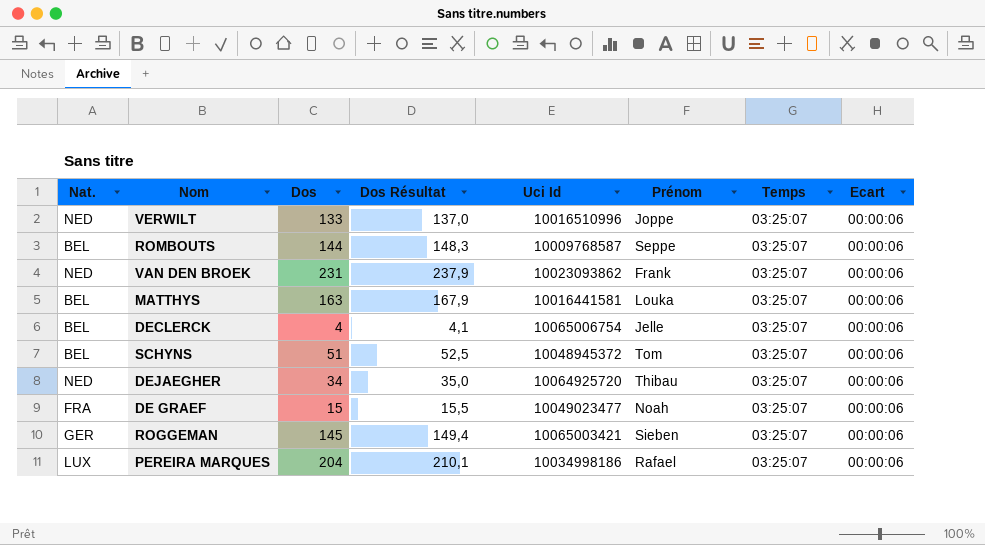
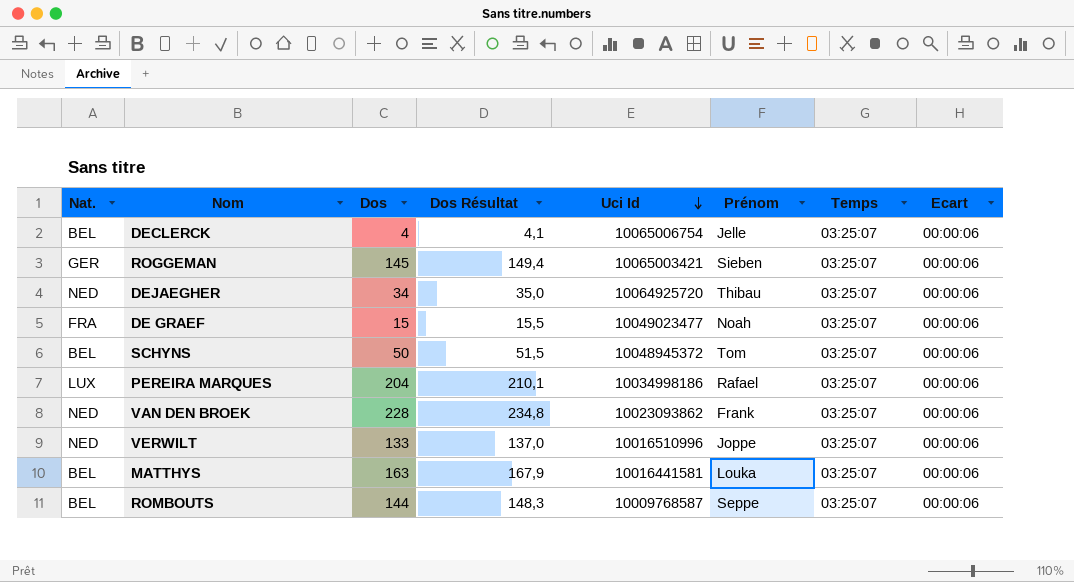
row order: none -> Uci Id descending
SCHYNS | Dos: 51 -> 50
SCHYNS | Dos Résultat: 52,5 -> 51,5
VAN DEN BROEK | Dos: 231 -> 228
VAN DEN BROEK | Dos Résultat: 237,9 -> 234,8

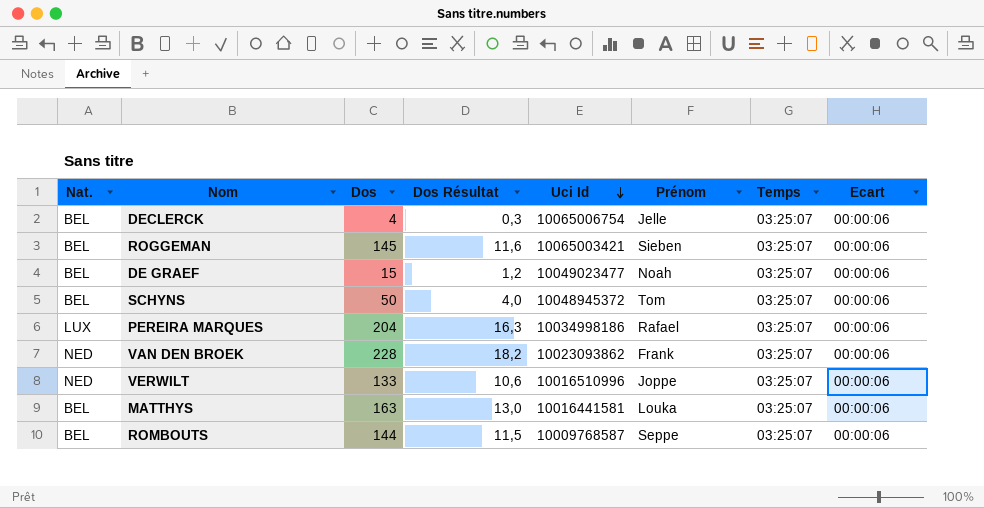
column Dos Résultat | formula: [Dos] * 1,03 -> [Dos] * 0,08
row DEJAEGHER: NED | 34 | 35,0 | 10064925720 | Thibau | 03:25:07 | 00:00:06 -> none
ROGGEMAN | Nat.: GER -> BEL
DE GRAEF | Nat.: FRA -> BEL

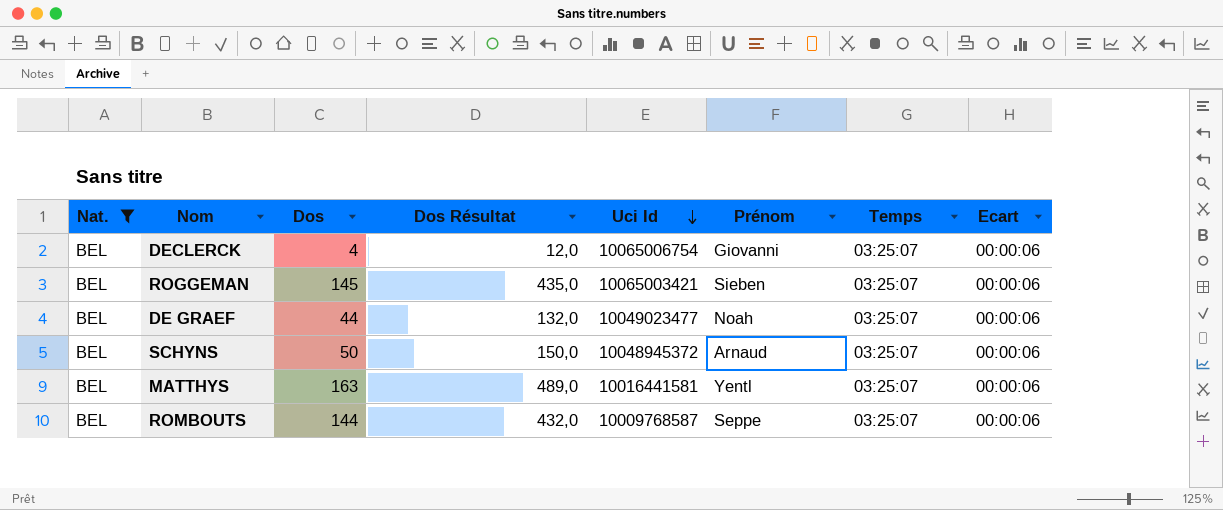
filter: none -> Nat. = BEL
column Dos Résultat | formula: [Dos] * 0,08 -> [Dos] * 3
DECLERCK | Prénom: Jelle -> Giovanni
DE GRAEF | Dos: 15 -> 44
SCHYNS | Prénom: Tom -> Arnaud
MATTHYS | Prénom: Louka -> Yentl

